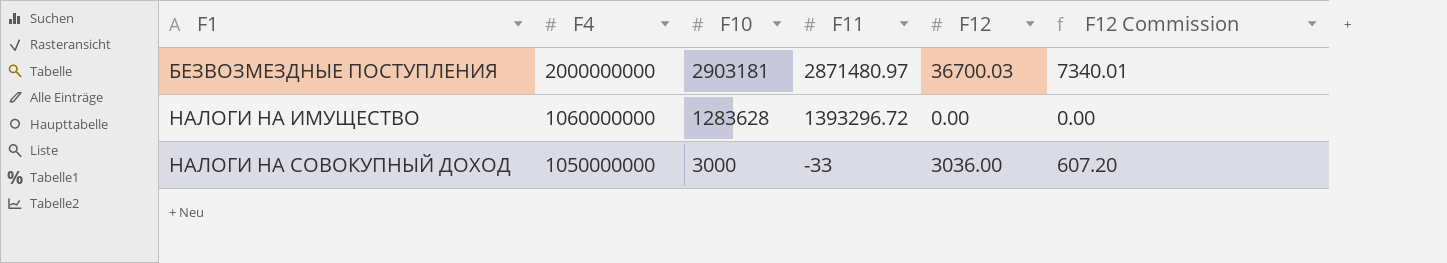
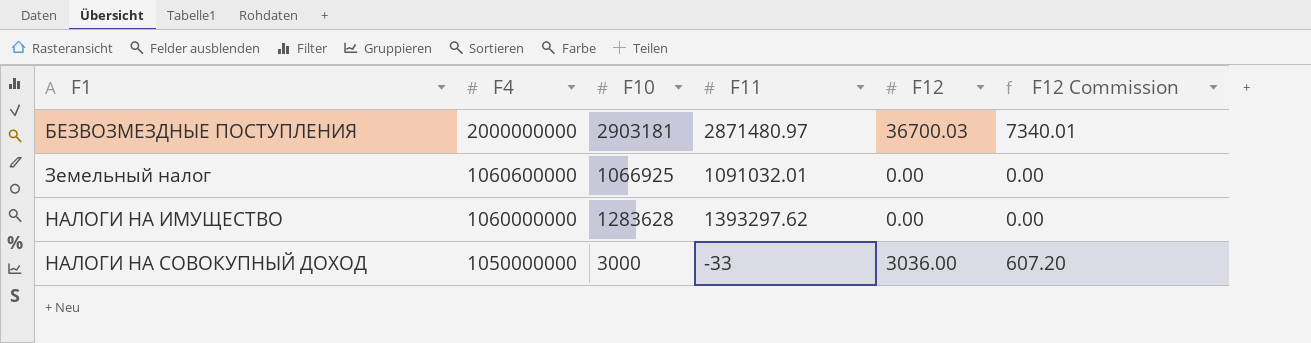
row Земельный налог: none -> 1060600000 | 1066925 | 1091032.01 | 0.00 | 0.00
НАЛОГИ НА ИМУЩЕСТВО | F11: 1393296.72 -> 1393297.62

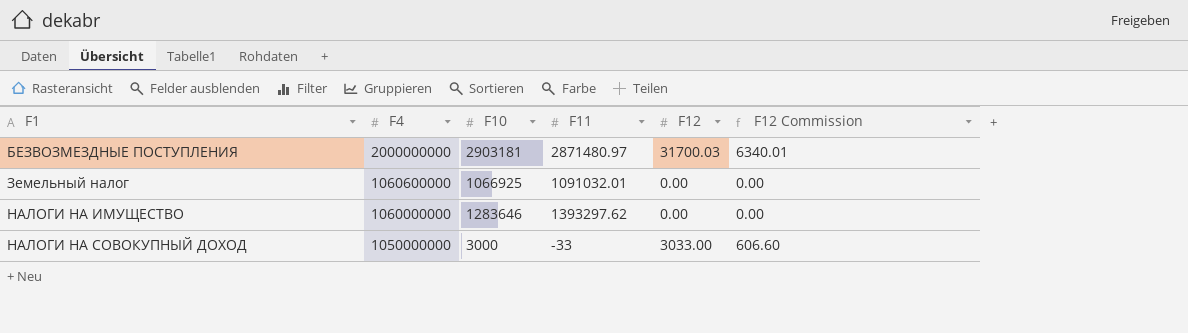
БЕЗВОЗМЕЗДНЫЕ ПОСТУПЛЕНИЯ | F12: 36700.03 -> 31700.03
БЕЗВОЗМЕЗДНЫЕ ПОСТУПЛЕНИЯ | F12 Commission: 7340.01 -> 6340.01
НАЛОГИ НА ИМУЩЕСТВО | F10: 1283628 -> 1283646
НАЛОГИ НА СОВОКУПНЫЙ ДОХОД | F12: 3036.00 -> 3033.00
НАЛОГИ НА СОВОКУПНЫЙ ДОХОД | F12 Commission: 607.20 -> 606.60

